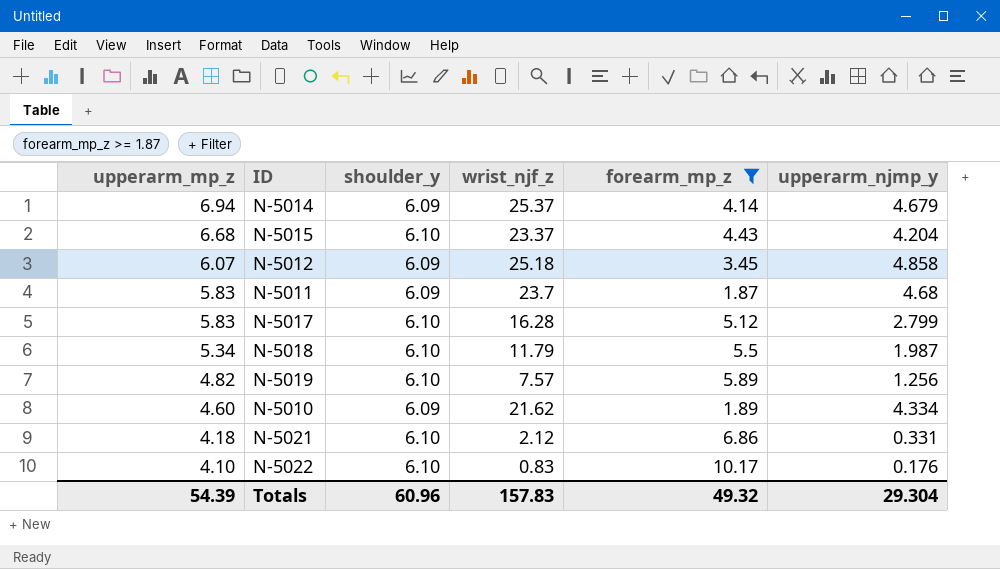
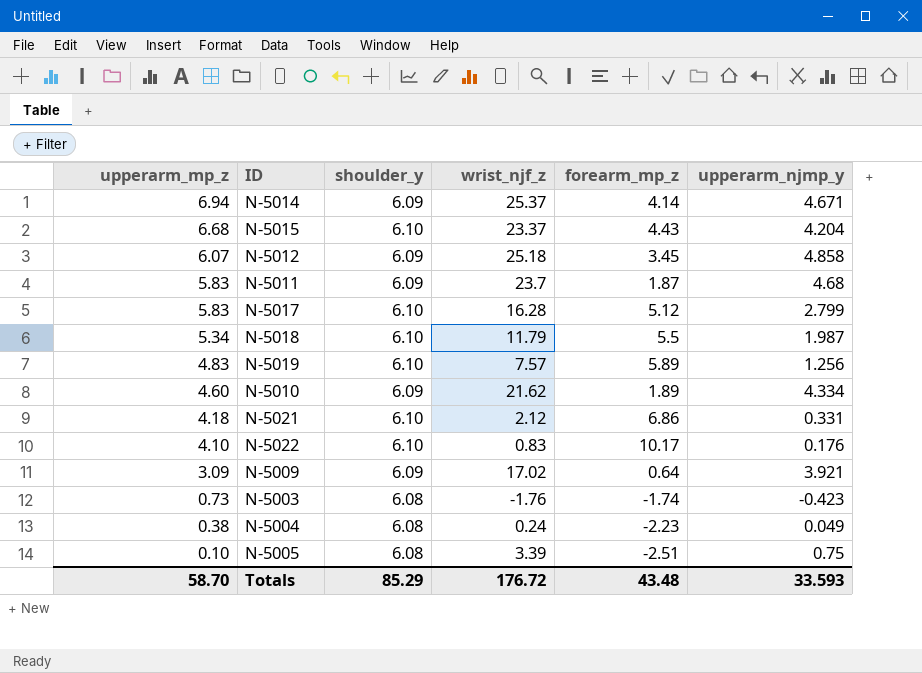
filter: forearm_mp_z >= 1.87 -> none
N-5014 | upperarm_njmp_y: 4.679 -> 4.671
N-5019 | upperarm_mp_z: 4.82 -> 4.83
Totals | upperarm_mp_z: 54.39 -> 58.70
Totals | shoulder_y: 60.96 -> 85.29
Totals | wrist_njf_z: 157.83 -> 176.72
Totals | forearm_mp_z: 49.32 -> 43.48
Totals | upperarm_njmp_y: 29.304 -> 33.593

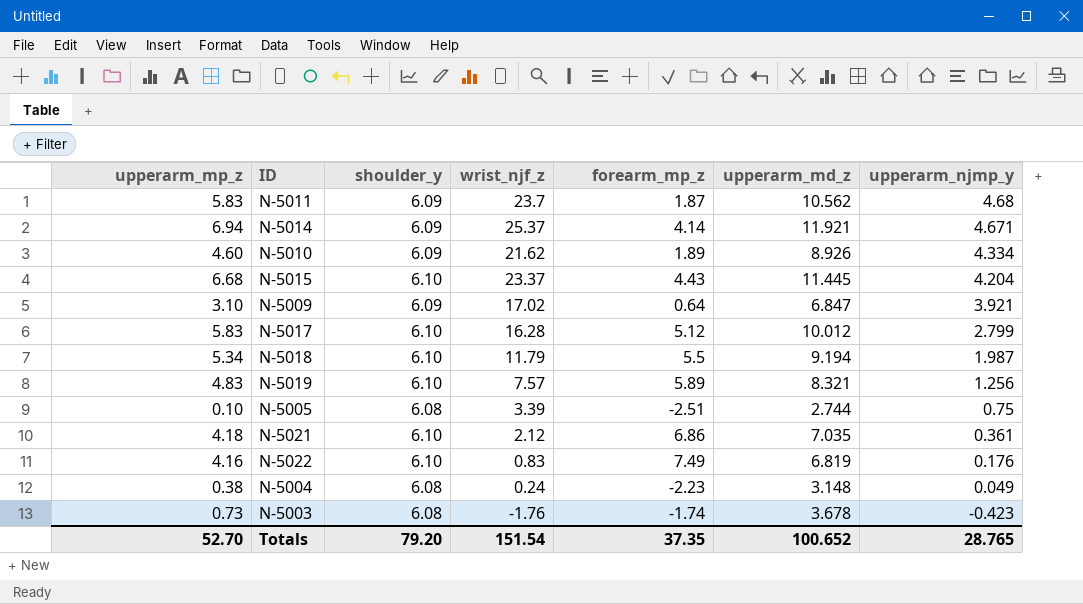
row order: upperarm_mp_z descending -> upperarm_njmp_y descending
column upperarm_md_z | position: none -> 6
row N-5012: 6.07 | 6.09 | 25.18 | 3.45 | 4.858 -> none
N-5009 | upperarm_mp_z: 3.09 -> 3.10
N-5021 | upperarm_njmp_y: 0.331 -> 0.361
N-5022 | upperarm_mp_z: 4.10 -> 4.16
N-5022 | forearm_mp_z: 10.17 -> 7.49
Totals | upperarm_mp_z: 58.70 -> 52.70
Totals | shoulder_y: 85.29 -> 79.20
Totals | wrist_njf_z: 176.72 -> 151.54
Totals | forearm_mp_z: 43.48 -> 37.35
Totals | upperarm_njmp_y: 33.593 -> 28.765

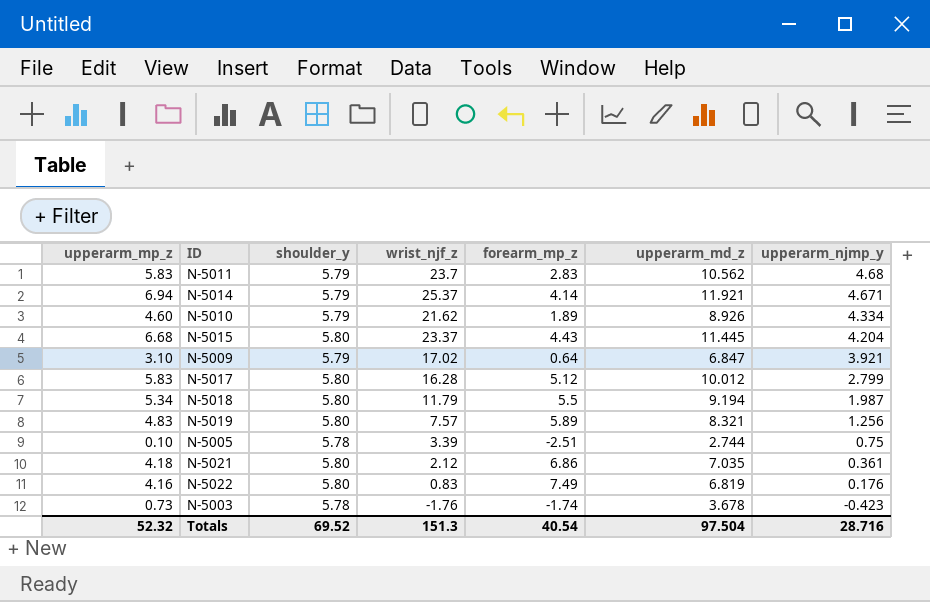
row N-5004: 0.38 | 6.08 | 0.24 | -2.23 | 3.148 | 0.049 -> none
N-5011 | shoulder_y: 6.09 -> 5.79
N-5011 | forearm_mp_z: 1.87 -> 2.83
N-5014 | shoulder_y: 6.09 -> 5.79
N-5010 | shoulder_y: 6.09 -> 5.79
N-5015 | shoulder_y: 6.10 -> 5.80
N-5009 | shoulder_y: 6.09 -> 5.79
N-5017 | shoulder_y: 6.10 -> 5.80
N-5018 | shoulder_y: 6.10 -> 5.80
N-5019 | shoulder_y: 6.10 -> 5.80
N-5005 | shoulder_y: 6.08 -> 5.78
N-5021 | shoulder_y: 6.10 -> 5.80
N-5022 | shoulder_y: 6.10 -> 5.80
N-5003 | shoulder_y: 6.08 -> 5.78
Totals | upperarm_mp_z: 52.70 -> 52.32
Totals | shoulder_y: 79.20 -> 69.52
Totals | wrist_njf_z: 151.54 -> 151.3
Totals | forearm_mp_z: 37.35 -> 40.54
Totals | upperarm_md_z: 100.652 -> 97.504
Totals | upperarm_njmp_y: 28.765 -> 28.716

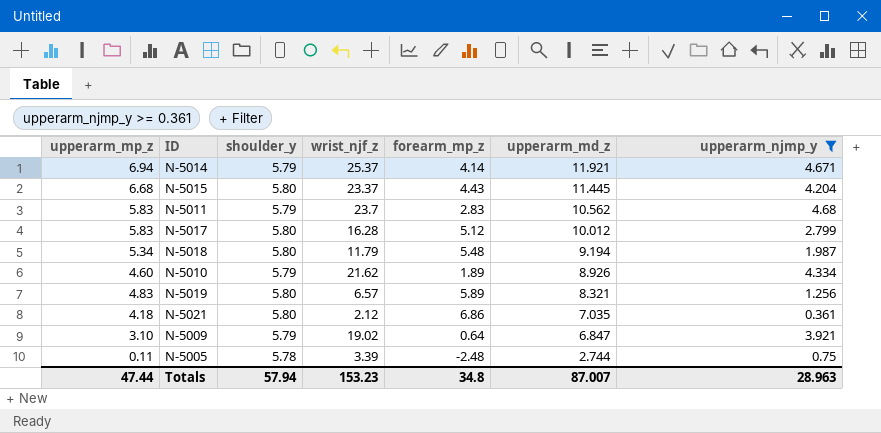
filter: none -> upperarm_njmp_y >= 0.361
row order: upperarm_njmp_y descending -> upperarm_md_z descending
N-5018 | forearm_mp_z: 5.5 -> 5.48
N-5019 | wrist_njf_z: 7.57 -> 6.57
N-5009 | wrist_njf_z: 17.02 -> 19.02
N-5005 | upperarm_mp_z: 0.10 -> 0.11
N-5005 | forearm_mp_z: -2.51 -> -2.48
Totals | upperarm_mp_z: 52.32 -> 47.44
Totals | shoulder_y: 69.52 -> 57.94
Totals | wrist_njf_z: 151.3 -> 153.23
Totals | forearm_mp_z: 40.54 -> 34.8
Totals | upperarm_md_z: 97.504 -> 87.007
Totals | upperarm_njmp_y: 28.716 -> 28.963

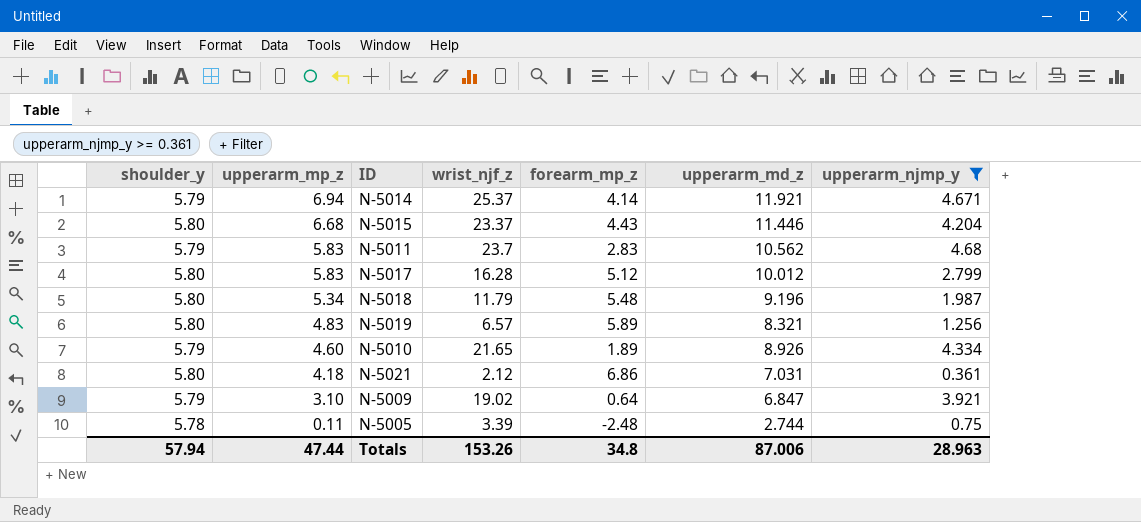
row order: upperarm_md_z descending -> upperarm_mp_z descending
column shoulder_y | position: 3 -> 1
N-5015 | upperarm_md_z: 11.445 -> 11.446
N-5018 | upperarm_md_z: 9.194 -> 9.196
N-5010 | wrist_njf_z: 21.62 -> 21.65
N-5021 | upperarm_md_z: 7.035 -> 7.031
Totals | wrist_njf_z: 153.23 -> 153.26
Totals | upperarm_md_z: 87.007 -> 87.006

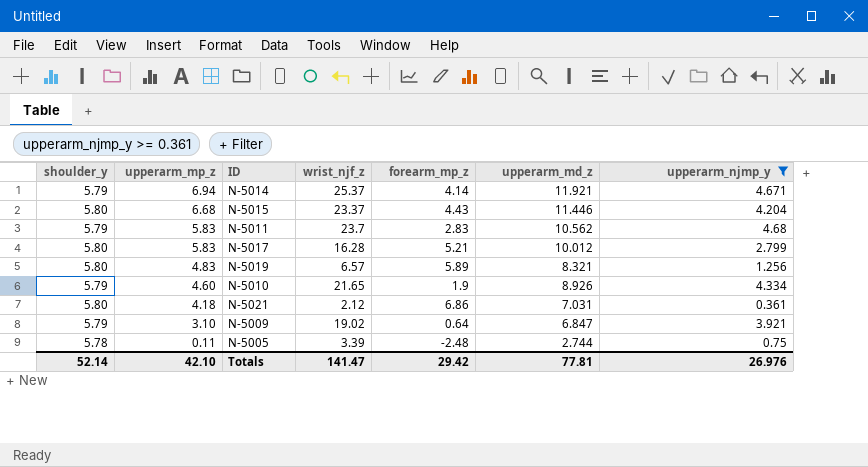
row N-5018: 5.80 | 5.34 | 11.79 | 5.48 | 9.196 | 1.987 -> none
N-5017 | forearm_mp_z: 5.12 -> 5.21
N-5010 | forearm_mp_z: 1.89 -> 1.9
Totals | shoulder_y: 57.94 -> 52.14
Totals | upperarm_mp_z: 47.44 -> 42.10
Totals | wrist_njf_z: 153.26 -> 141.47
Totals | forearm_mp_z: 34.8 -> 29.42
Totals | upperarm_md_z: 87.006 -> 77.81
Totals | upperarm_njmp_y: 28.963 -> 26.976

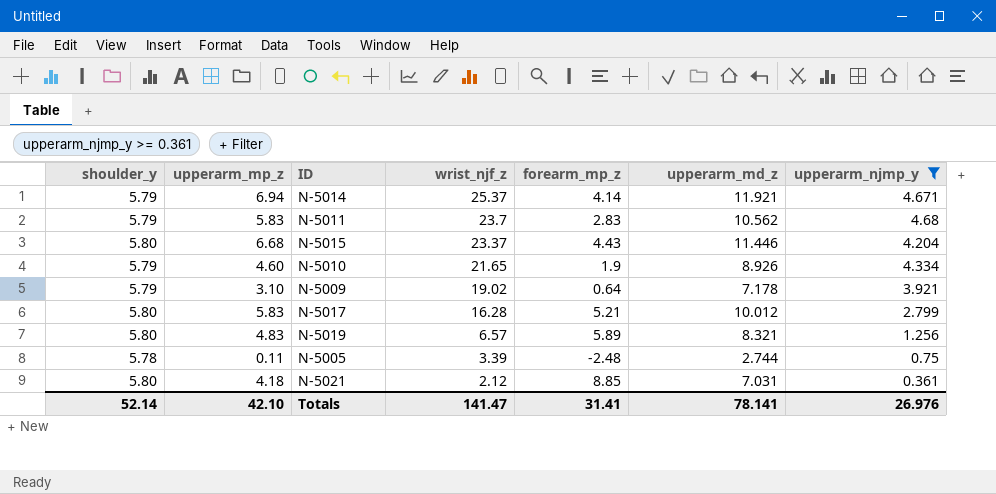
row order: upperarm_mp_z descending -> wrist_njf_z descending
N-5009 | upperarm_md_z: 6.847 -> 7.178
N-5021 | forearm_mp_z: 6.86 -> 8.85
Totals | forearm_mp_z: 29.42 -> 31.41
Totals | upperarm_md_z: 77.81 -> 78.141

